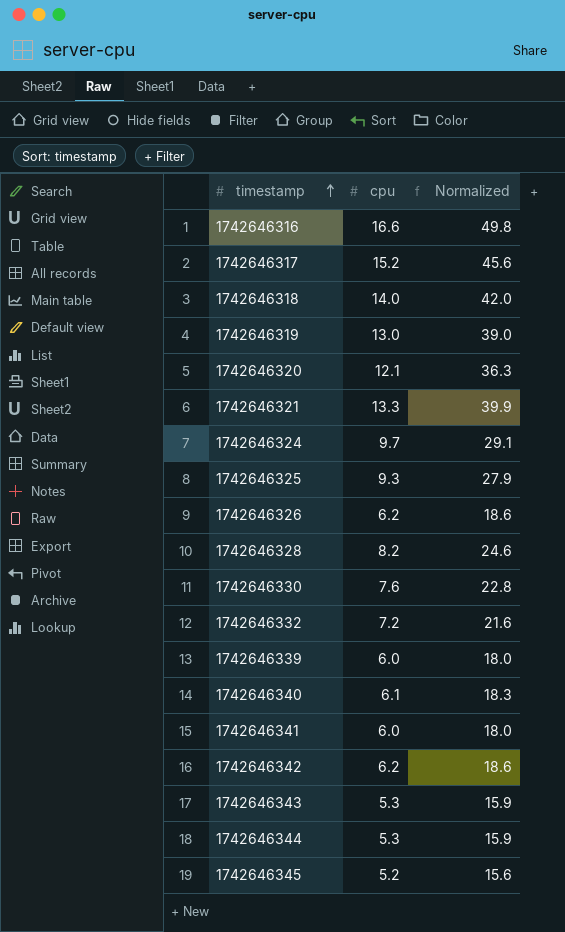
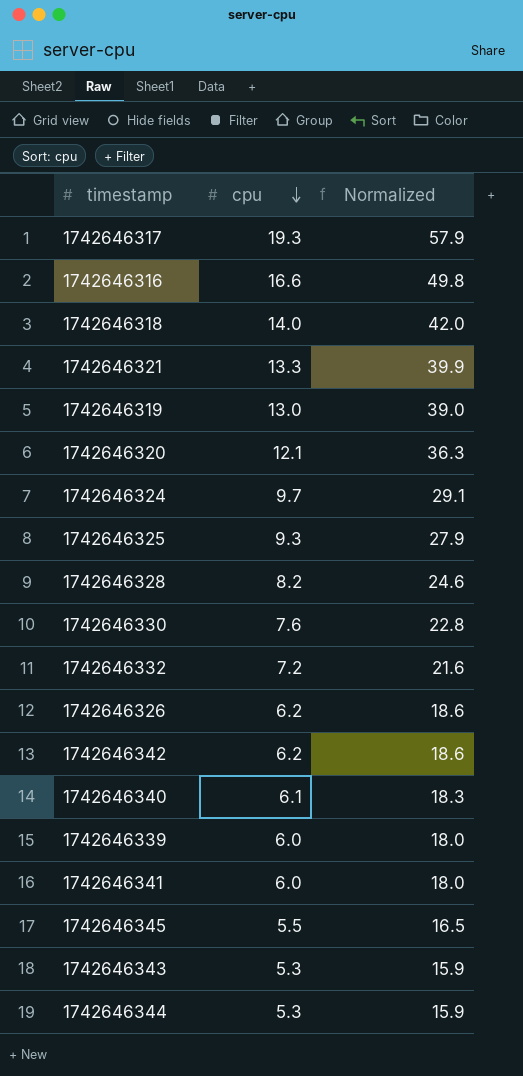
row order: timestamp ascending -> cpu descending
1742646317 | cpu: 15.2 -> 19.3
1742646317 | Normalized: 45.6 -> 57.9
1742646345 | cpu: 5.2 -> 5.5
1742646345 | Normalized: 15.6 -> 16.5

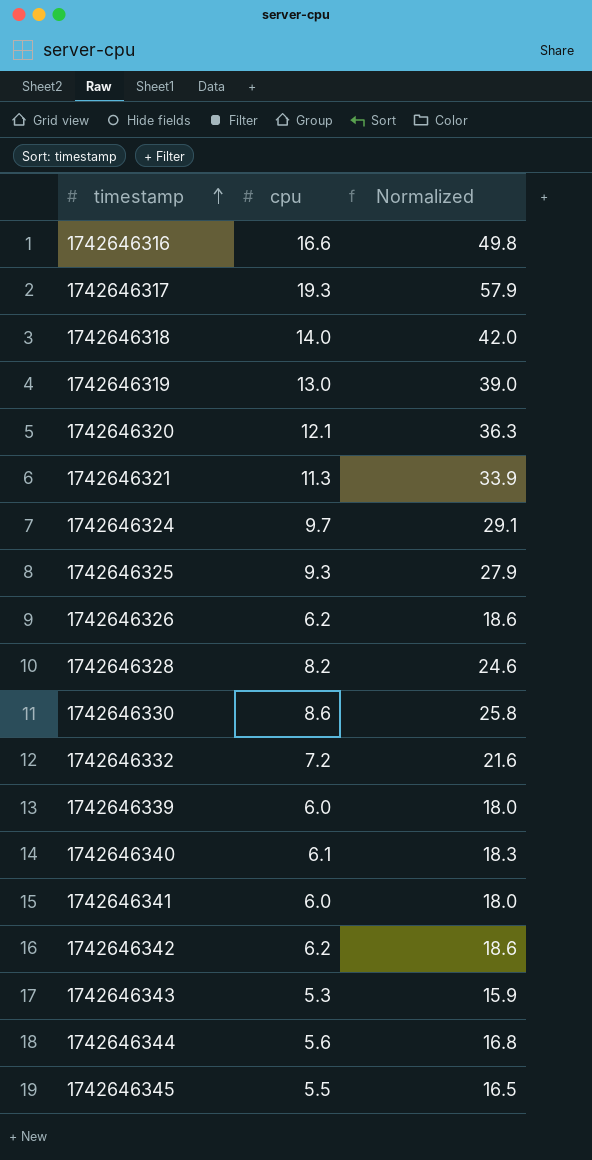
row order: cpu descending -> timestamp ascending
1742646321 | cpu: 13.3 -> 11.3
1742646321 | Normalized: 39.9 -> 33.9
1742646330 | cpu: 7.6 -> 8.6
1742646330 | Normalized: 22.8 -> 25.8
1742646344 | cpu: 5.3 -> 5.6
1742646344 | Normalized: 15.9 -> 16.8

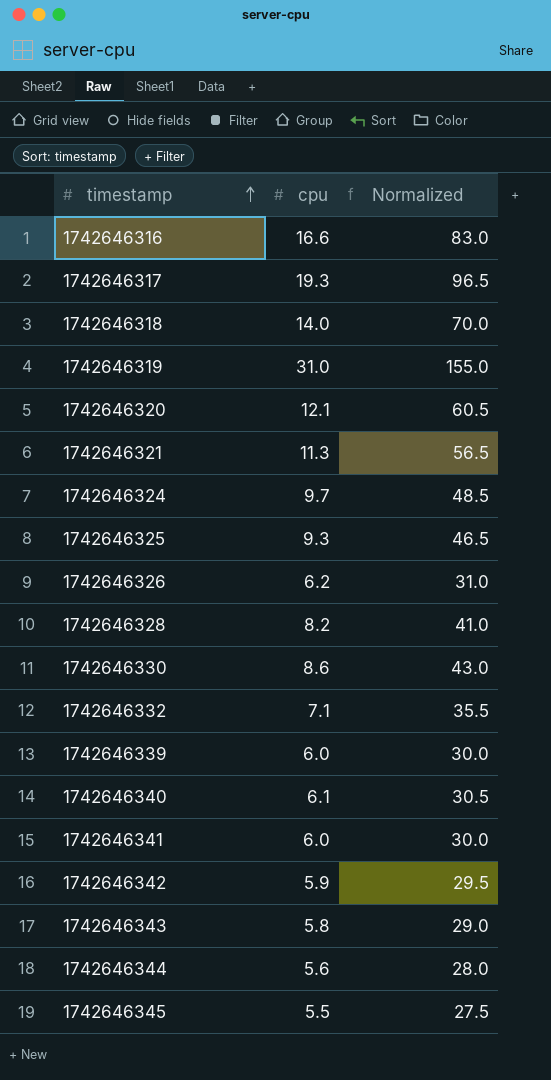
column Normalized | formula: [cpu] * 3 -> [cpu] * 5
1742646319 | cpu: 13.0 -> 31.0
1742646332 | cpu: 7.2 -> 7.1
1742646342 | cpu: 6.2 -> 5.9
1742646343 | cpu: 5.3 -> 5.8

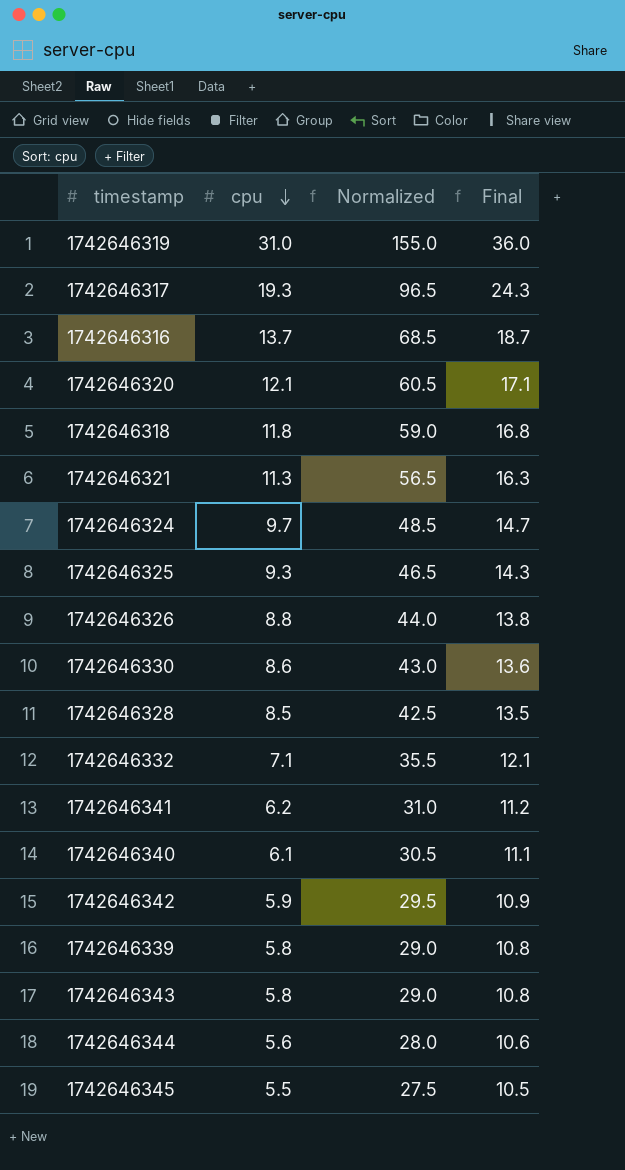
row order: timestamp ascending -> cpu descending
column Final | formula: none -> [cpu] + 5
1742646316 | cpu: 16.6 -> 13.7
1742646316 | Normalized: 83.0 -> 68.5
1742646318 | cpu: 14.0 -> 11.8
1742646318 | Normalized: 70.0 -> 59.0
1742646326 | cpu: 6.2 -> 8.8
1742646326 | Normalized: 31.0 -> 44.0
1742646328 | cpu: 8.2 -> 8.5
1742646328 | Normalized: 41.0 -> 42.5
1742646341 | cpu: 6.0 -> 6.2
1742646341 | Normalized: 30.0 -> 31.0
1742646339 | cpu: 6.0 -> 5.8
1742646339 | Normalized: 30.0 -> 29.0

